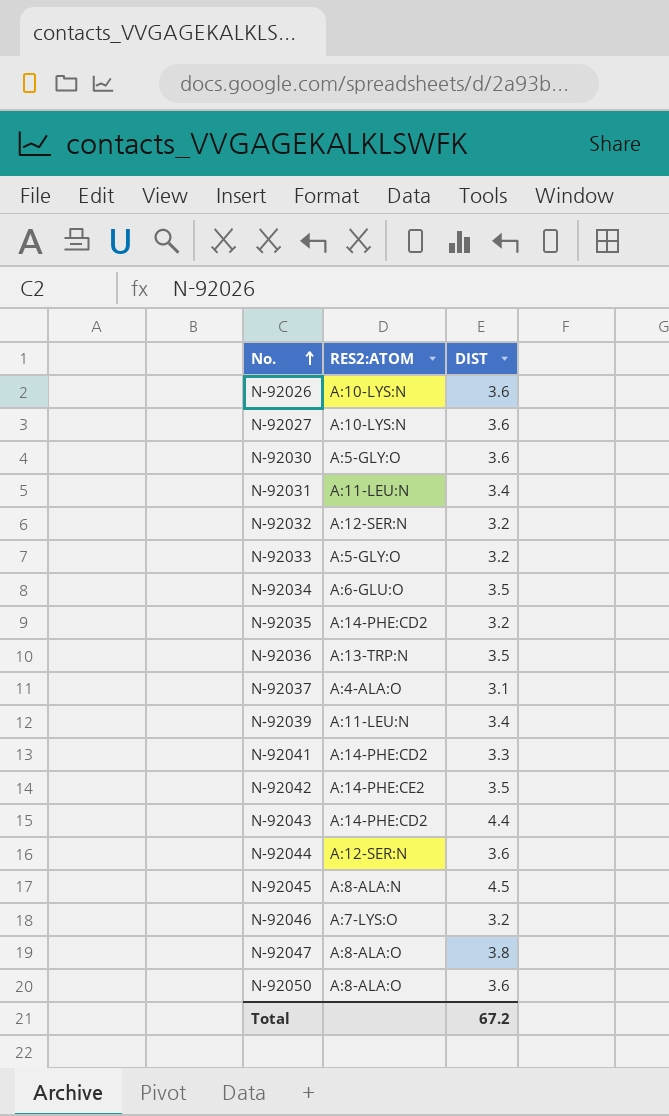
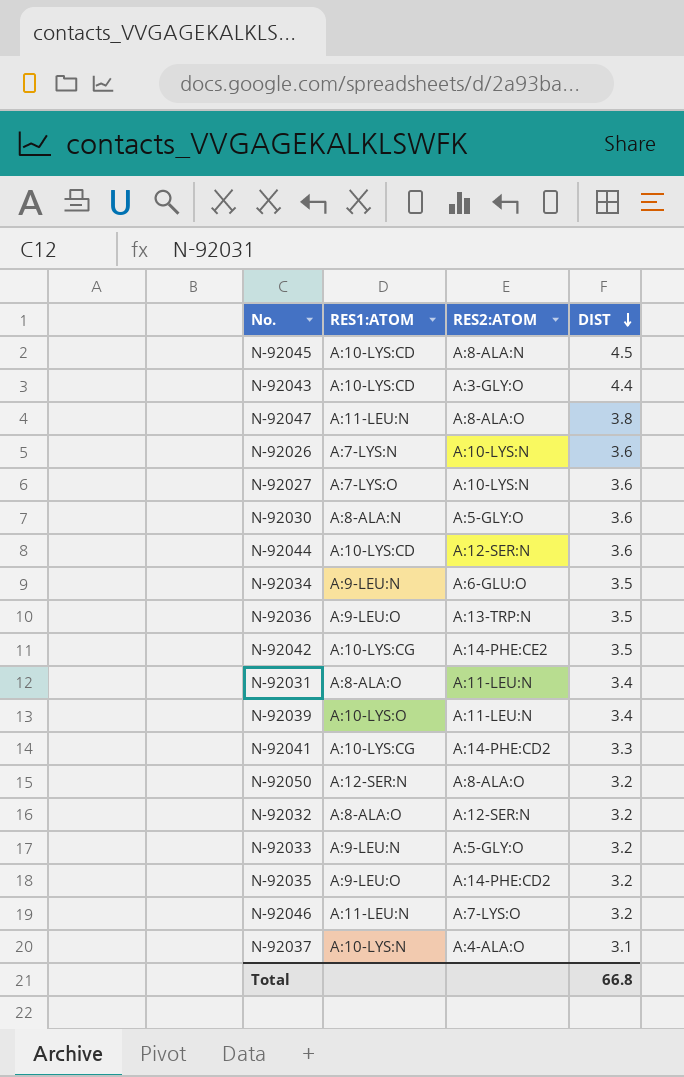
row order: No. ascending -> DIST descending
column RES1:ATOM | position: none -> 2
N-92043 | RES2:ATOM: A:14-PHE:CD2 -> A:3-GLY:O
N-92050 | DIST: 3.6 -> 3.2
Total | DIST: 67.2 -> 66.8

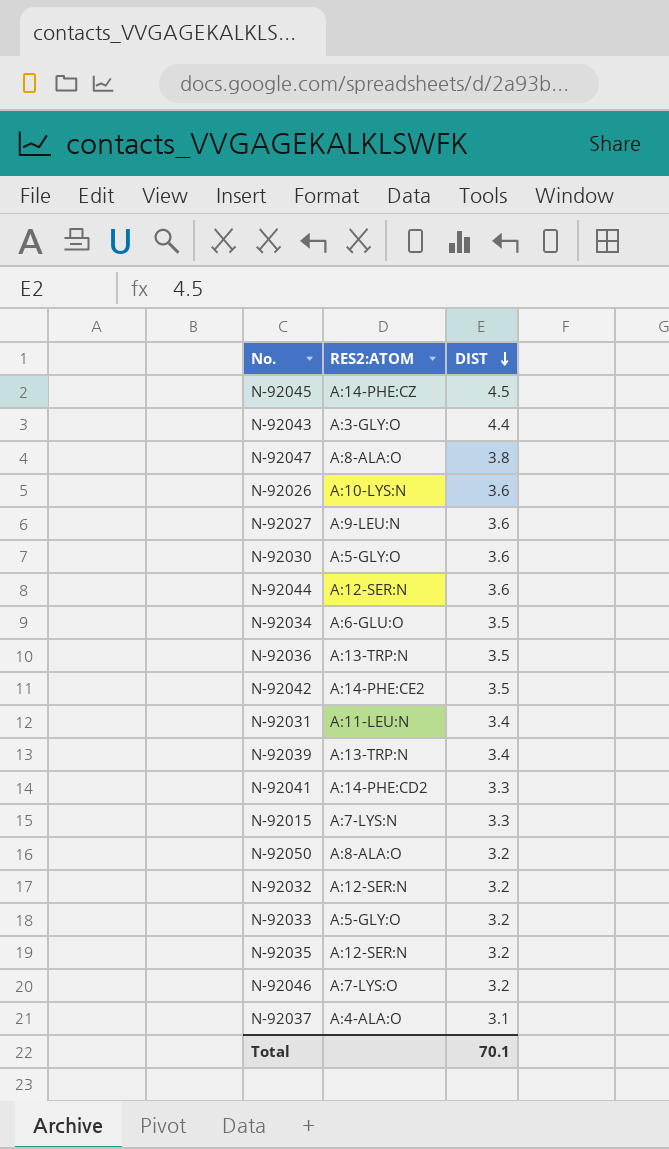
column RES1:ATOM | position: 2 -> none
N-92045 | RES2:ATOM: A:8-ALA:N -> A:14-PHE:CZ
N-92027 | RES2:ATOM: A:10-LYS:N -> A:9-LEU:N
N-92039 | RES2:ATOM: A:11-LEU:N -> A:13-TRP:N
row N-92015: none -> A:7-LYS:N | 3.3
N-92035 | RES2:ATOM: A:14-PHE:CD2 -> A:12-SER:N
Total | DIST: 66.8 -> 70.1

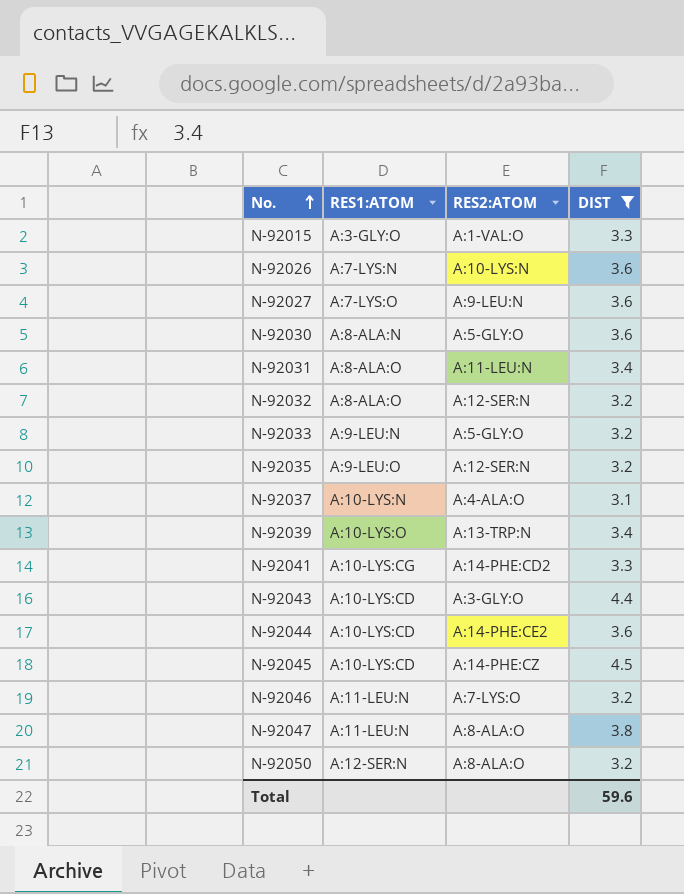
filter: none -> DIST != 3.5
row order: DIST descending -> No. ascending
column RES1:ATOM | position: none -> 2
N-92015 | RES2:ATOM: A:7-LYS:N -> A:1-VAL:O
N-92044 | RES2:ATOM: A:12-SER:N -> A:14-PHE:CE2
Total | DIST: 70.1 -> 59.6

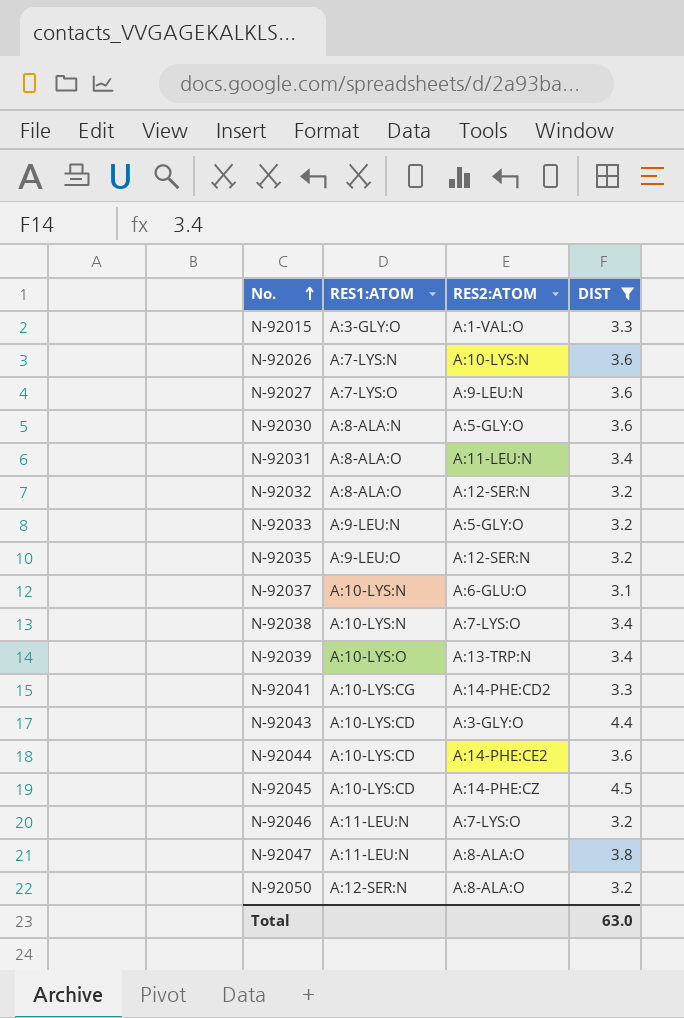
N-92037 | RES2:ATOM: A:4-ALA:O -> A:6-GLU:O
row N-92038: none -> A:10-LYS:N | A:7-LYS:O | 3.4
Total | DIST: 59.6 -> 63.0

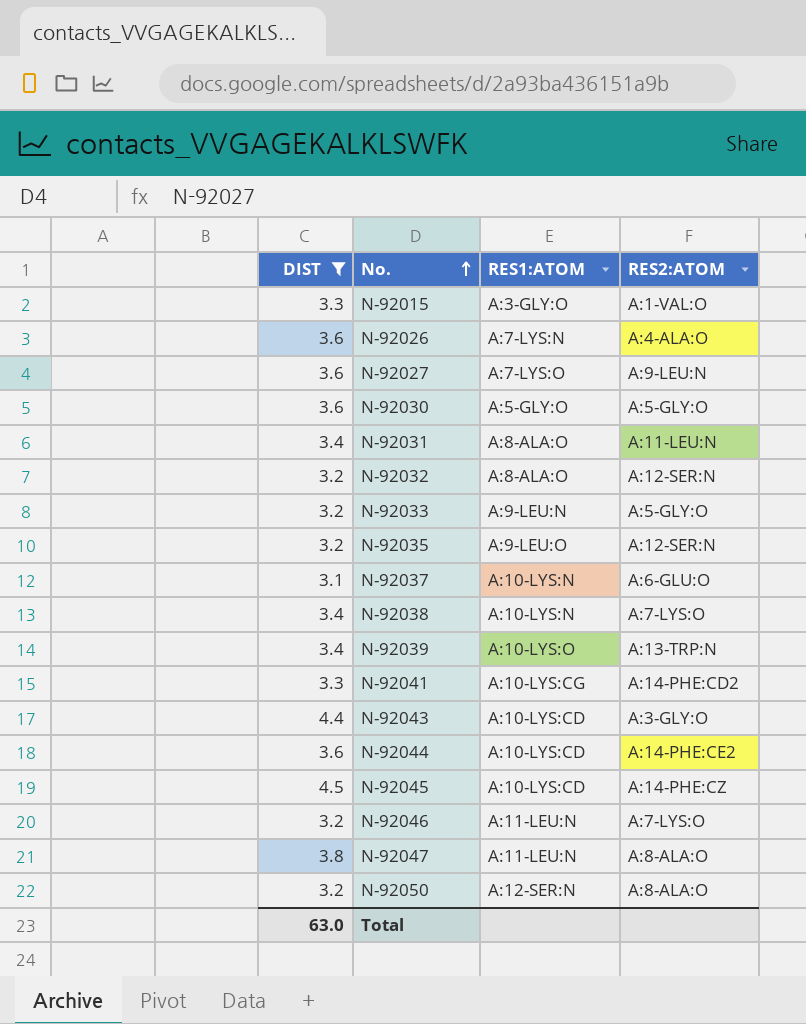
column DIST | position: 4 -> 1
N-92026 | RES2:ATOM: A:10-LYS:N -> A:4-ALA:O
N-92030 | RES1:ATOM: A:8-ALA:N -> A:5-GLY:O

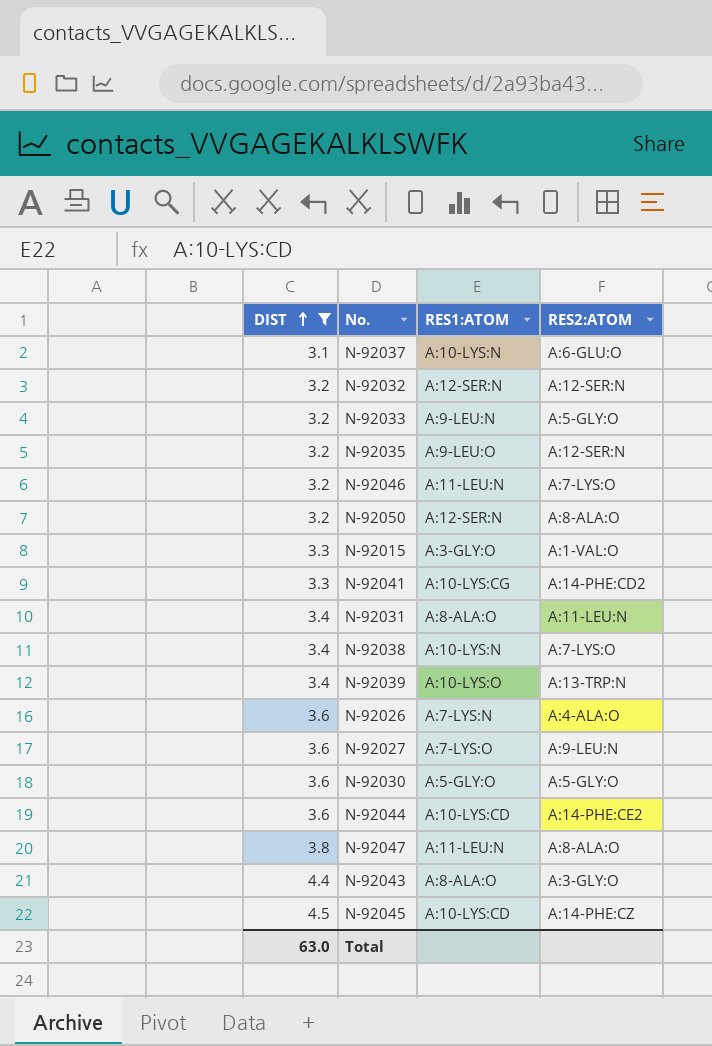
row order: No. ascending -> DIST ascending
N-92032 | RES1:ATOM: A:8-ALA:O -> A:12-SER:N
N-92043 | RES1:ATOM: A:10-LYS:CD -> A:8-ALA:O

